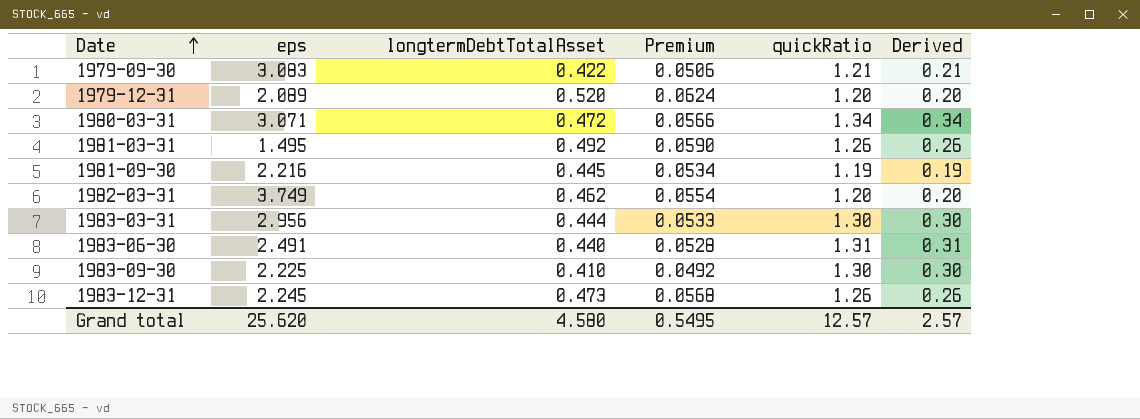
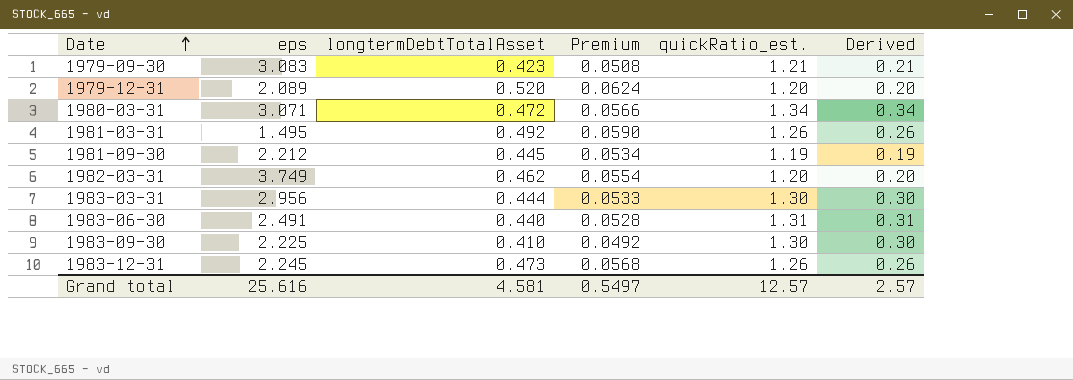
column name: quickRatio -> quickRatio_est.
1979-09-30 | longtermDebtTotalAsset: 0.422 -> 0.423
1979-09-30 | Premium: 0.0506 -> 0.0508
1981-09-30 | eps: 2.216 -> 2.212
Grand total | eps: 25.620 -> 25.616
Grand total | longtermDebtTotalAsset: 4.580 -> 4.581
Grand total | Premium: 0.5495 -> 0.5497

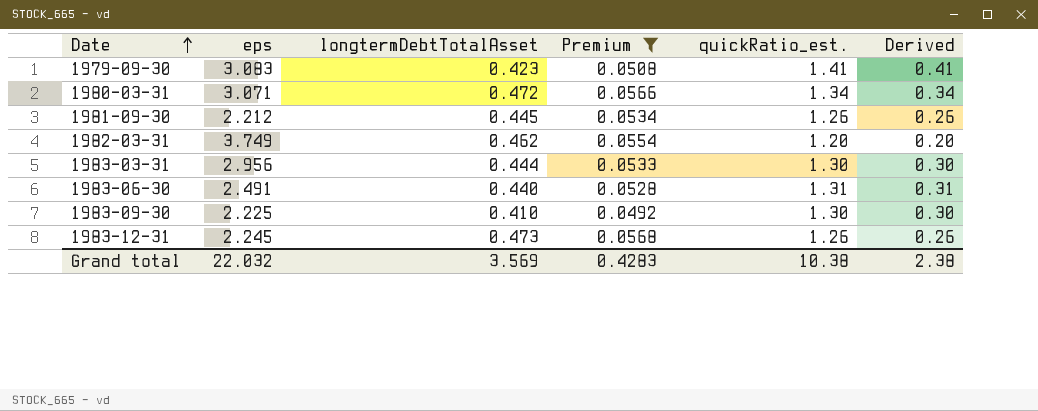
filter: none -> Premium <= 0.0568
1979-09-30 | quickRatio_est.: 1.21 -> 1.41
1979-09-30 | Derived: 0.21 -> 0.41
1981-09-30 | quickRatio_est.: 1.19 -> 1.26
1981-09-30 | Derived: 0.19 -> 0.26
Grand total | eps: 25.616 -> 22.032
Grand total | longtermDebtTotalAsset: 4.581 -> 3.569
Grand total | Premium: 0.5497 -> 0.4283
Grand total | quickRatio_est.: 12.57 -> 10.38
Grand total | Derived: 2.57 -> 2.38

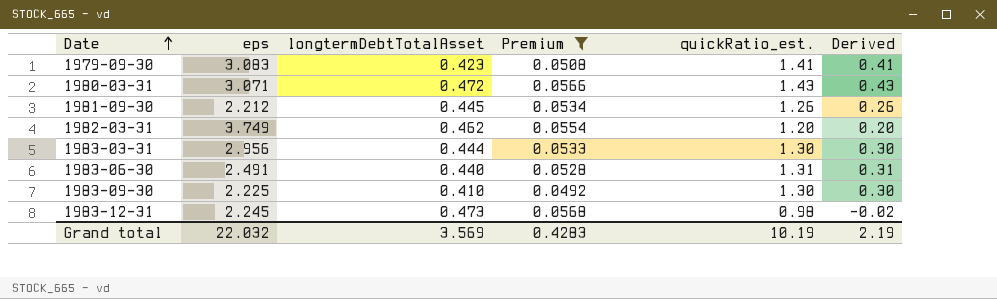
1980-03-31 | quickRatio_est.: 1.34 -> 1.43
1980-03-31 | Derived: 0.34 -> 0.43
1983-12-31 | quickRatio_est.: 1.26 -> 0.98
1983-12-31 | Derived: 0.26 -> -0.02
Grand total | quickRatio_est.: 10.38 -> 10.19
Grand total | Derived: 2.38 -> 2.19

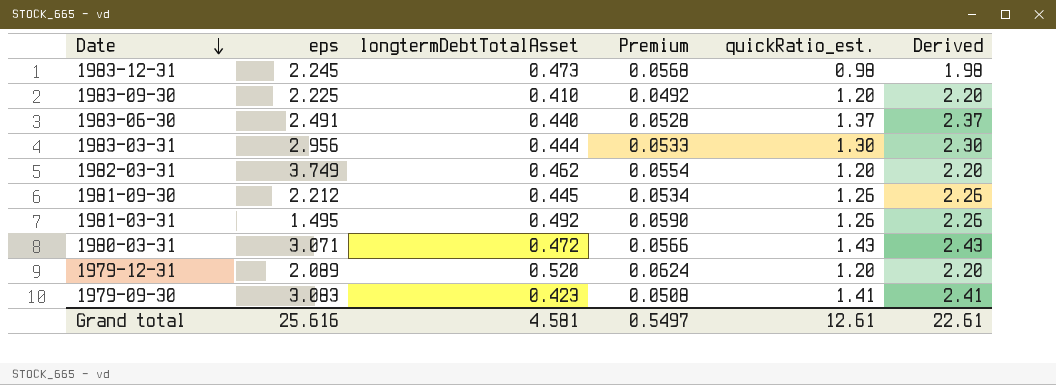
filter: Premium <= 0.0568 -> none
row order: Date ascending -> Date descending
column Derived | formula: [quickRatio_est.] - 1 -> [quickRatio_est.] + 1
1983-09-30 | quickRatio_est.: 1.30 -> 1.20
1983-06-30 | quickRatio_est.: 1.31 -> 1.37
Grand total | eps: 22.032 -> 25.616
Grand total | longtermDebtTotalAsset: 3.569 -> 4.581
Grand total | Premium: 0.4283 -> 0.5497
Grand total | quickRatio_est.: 10.19 -> 12.61
Grand total | Derived: 2.19 -> 22.61

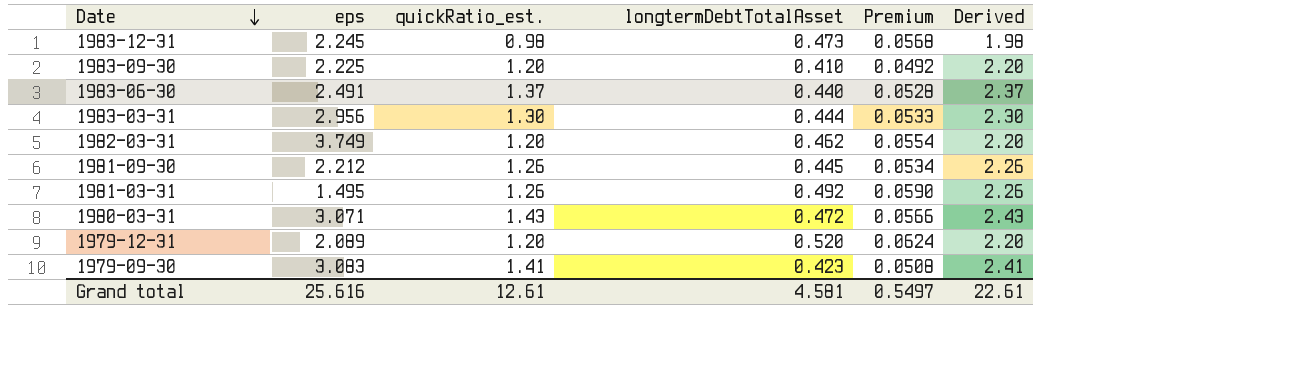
column quickRatio_est. | position: 5 -> 3

